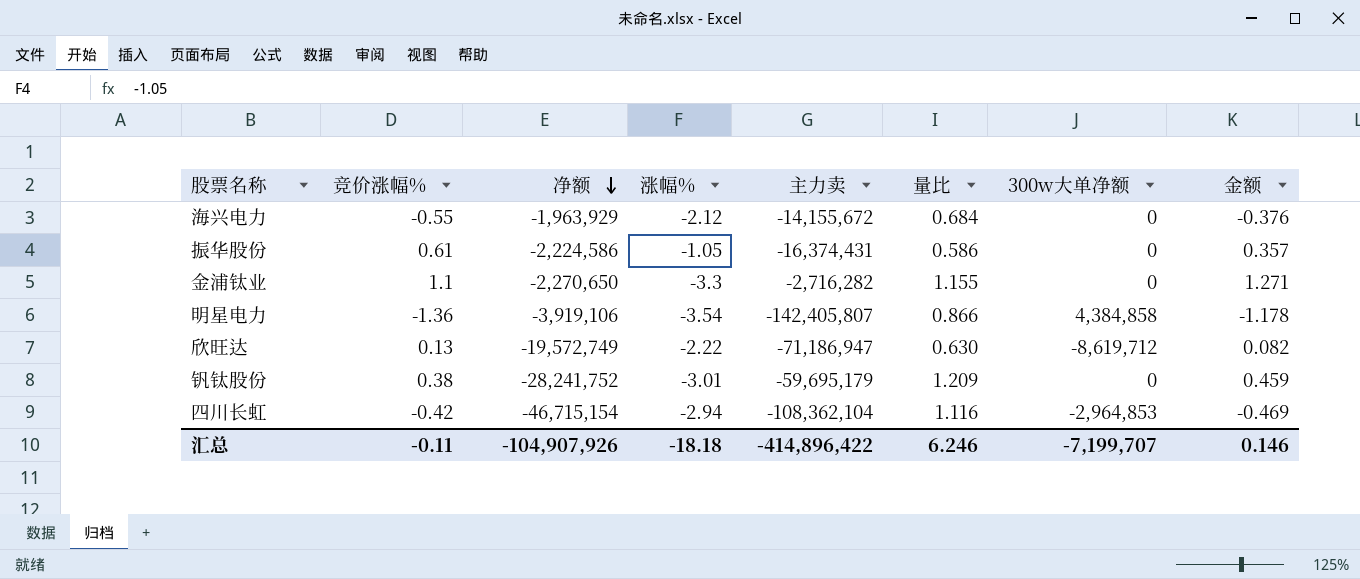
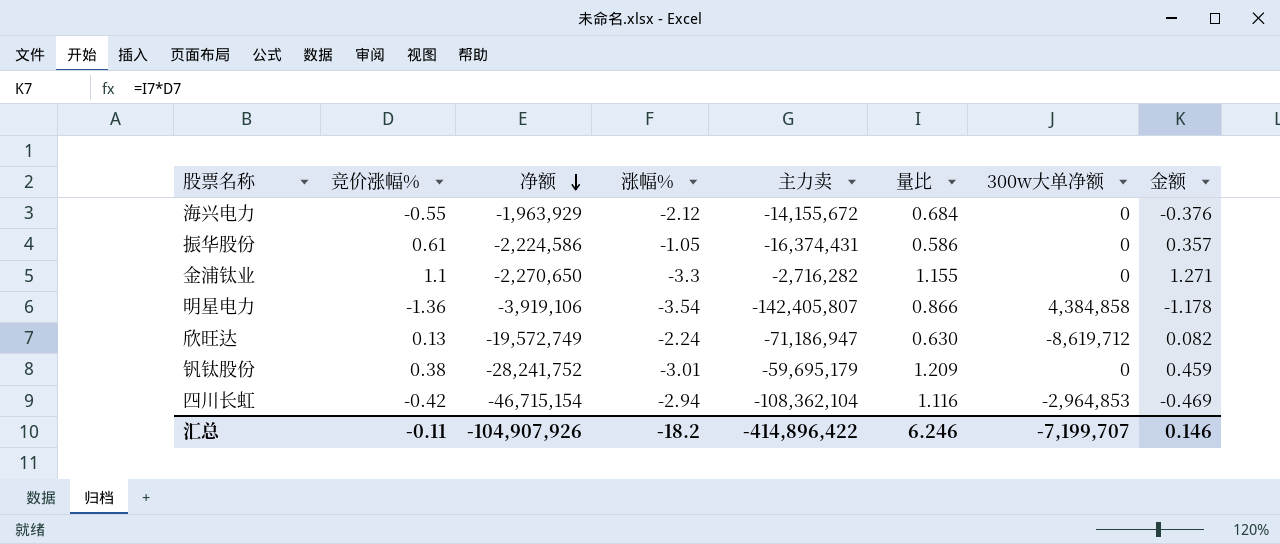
欣旺达 | 涨幅%: -2.22 -> -2.24
汇总 | 涨幅%: -18.18 -> -18.2

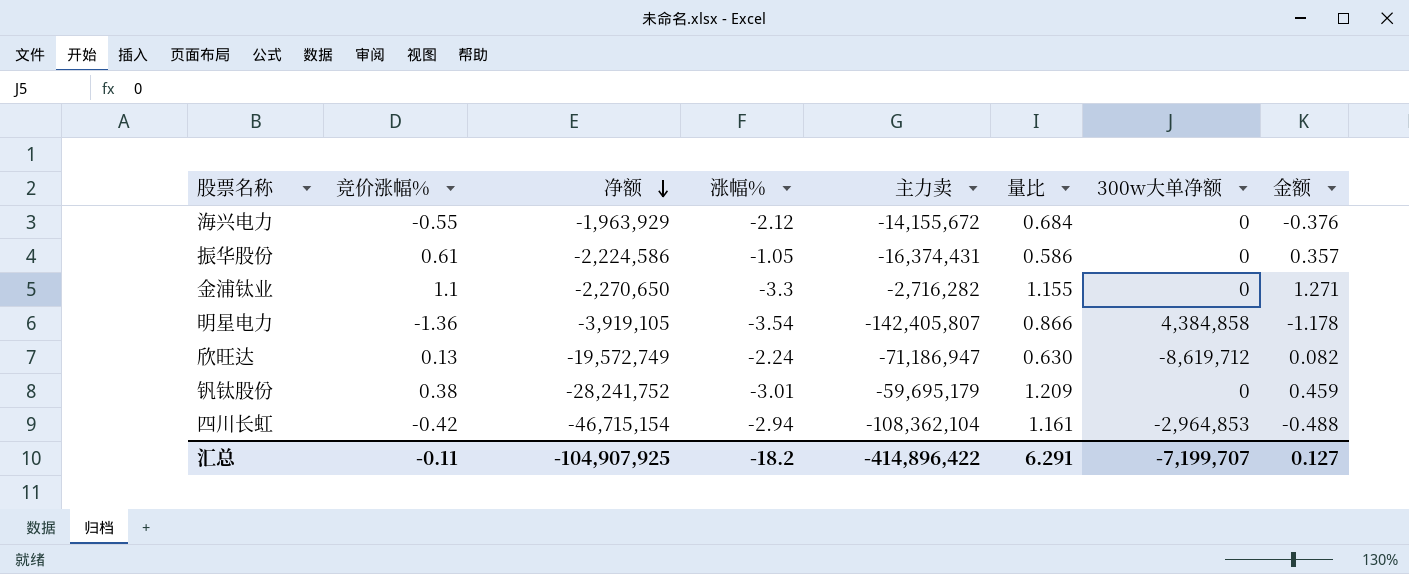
明星电力 | 净额: -3,919,106 -> -3,919,105
四川长虹 | 量比: 1.116 -> 1.161
四川长虹 | 金额: -0.469 -> -0.488
汇总 | 净额: -104,907,926 -> -104,907,925
汇总 | 量比: 6.246 -> 6.291
汇总 | 金额: 0.146 -> 0.127

